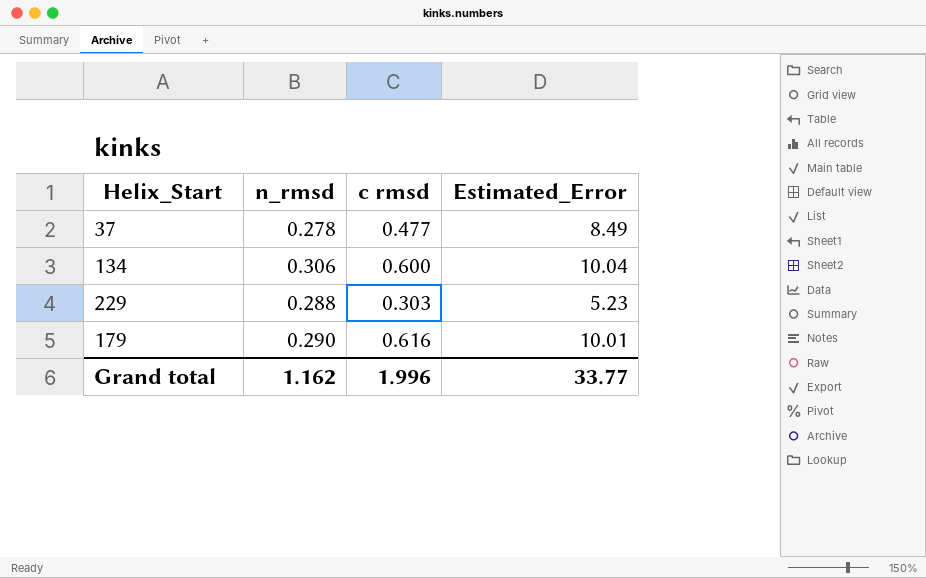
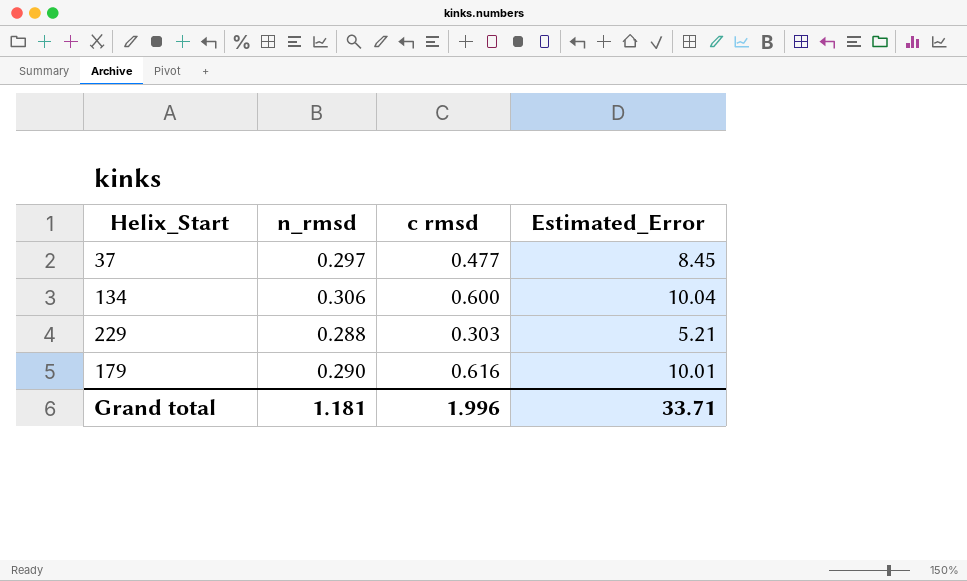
37 | n_rmsd: 0.278 -> 0.297
37 | Estimated_Error: 8.49 -> 8.45
229 | Estimated_Error: 5.23 -> 5.21
Grand total | n_rmsd: 1.162 -> 1.181
Grand total | Estimated_Error: 33.77 -> 33.71

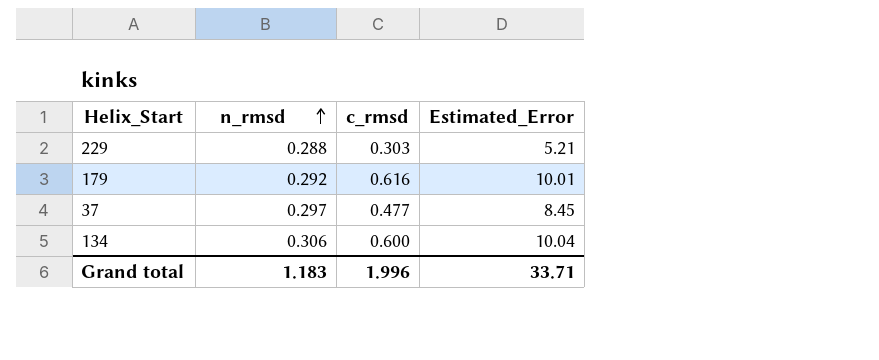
row order: none -> n_rmsd ascending
column name: c rmsd -> c_rmsd
179 | n_rmsd: 0.290 -> 0.292
Grand total | n_rmsd: 1.181 -> 1.183

